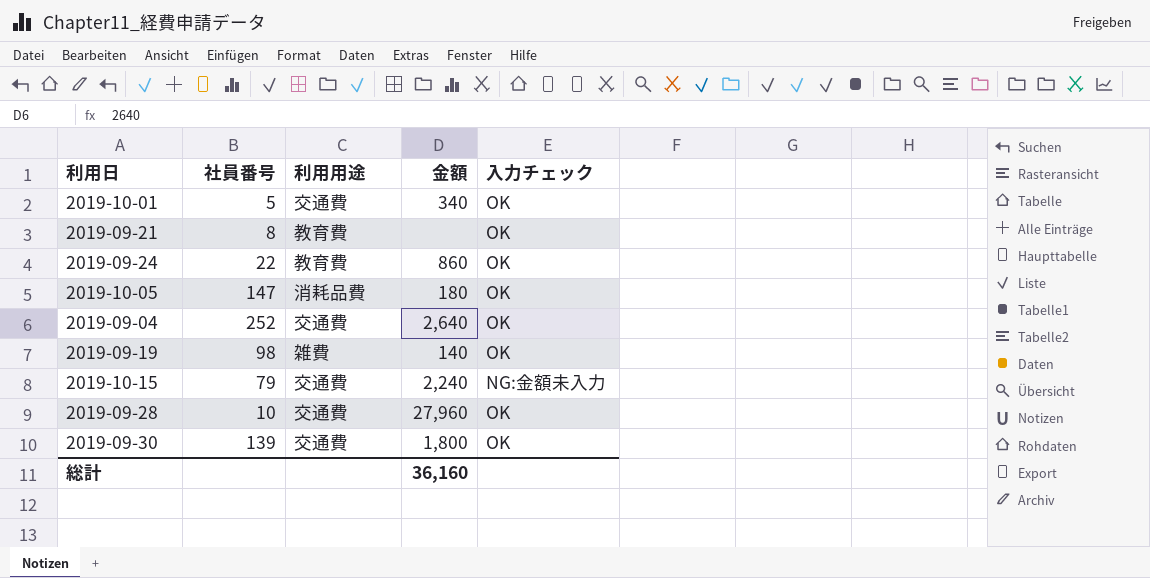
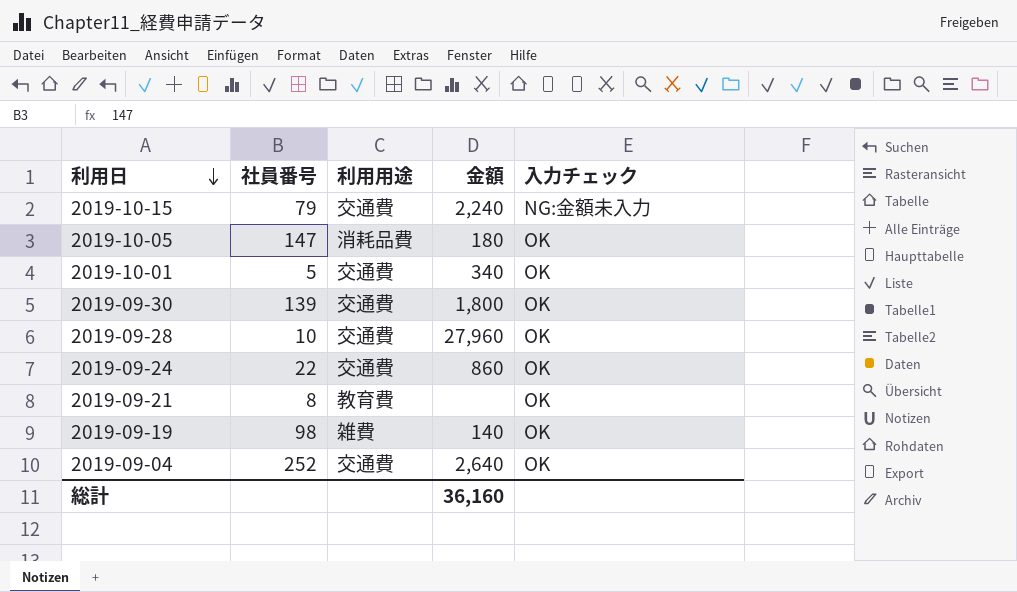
row order: none -> 利用日 descending
2019-09-24 | 利用用途: 教育費 -> 交通費

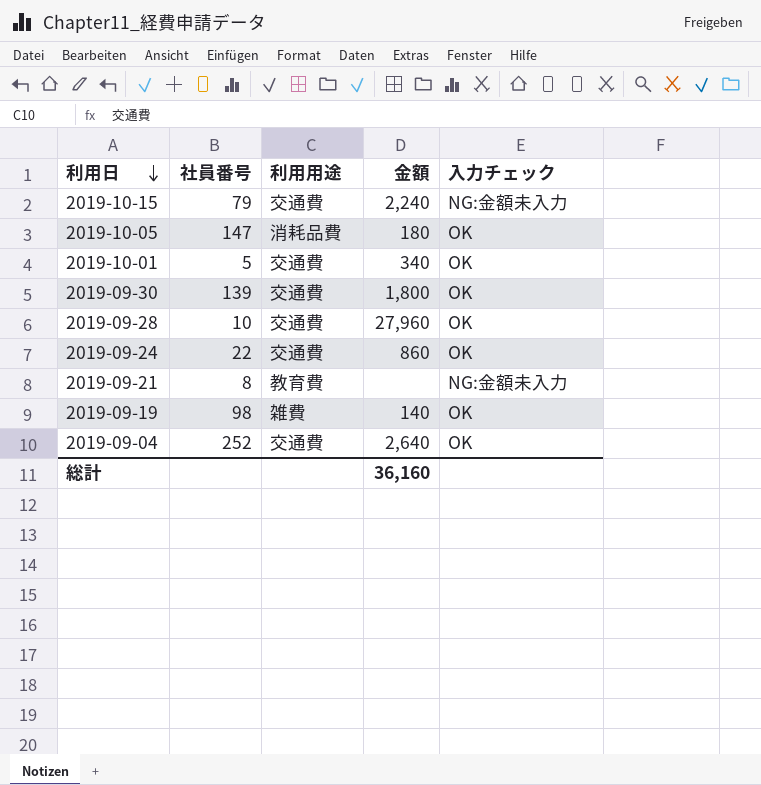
2019-09-21 | 入力チェック: OK -> NG:金額未入力

